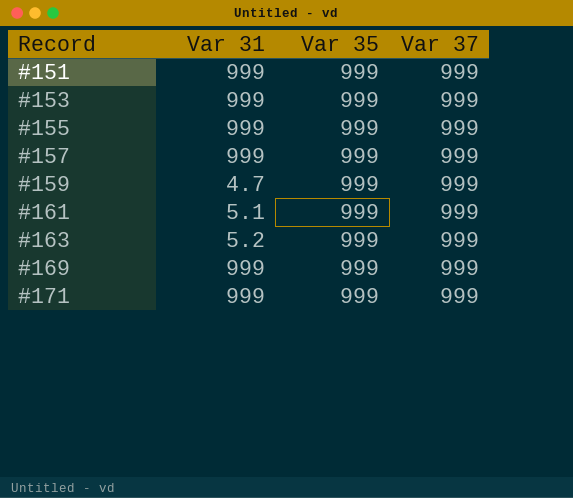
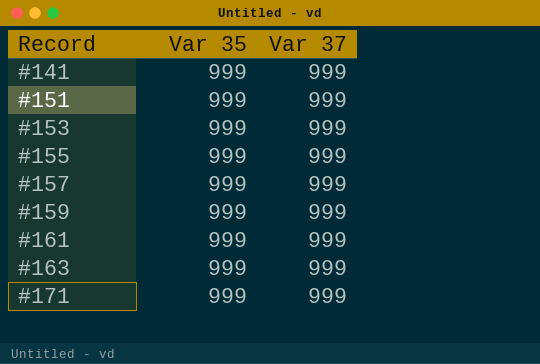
column Var 31 | position: 2 -> none
row #169: 999 | 999 | 999 -> none
row #141: none -> 999 | 999

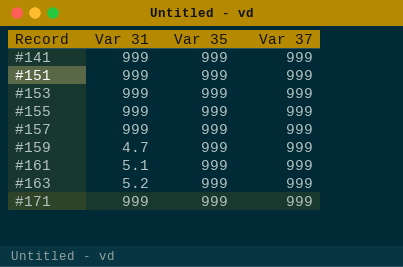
column Var 31 | position: none -> 2

